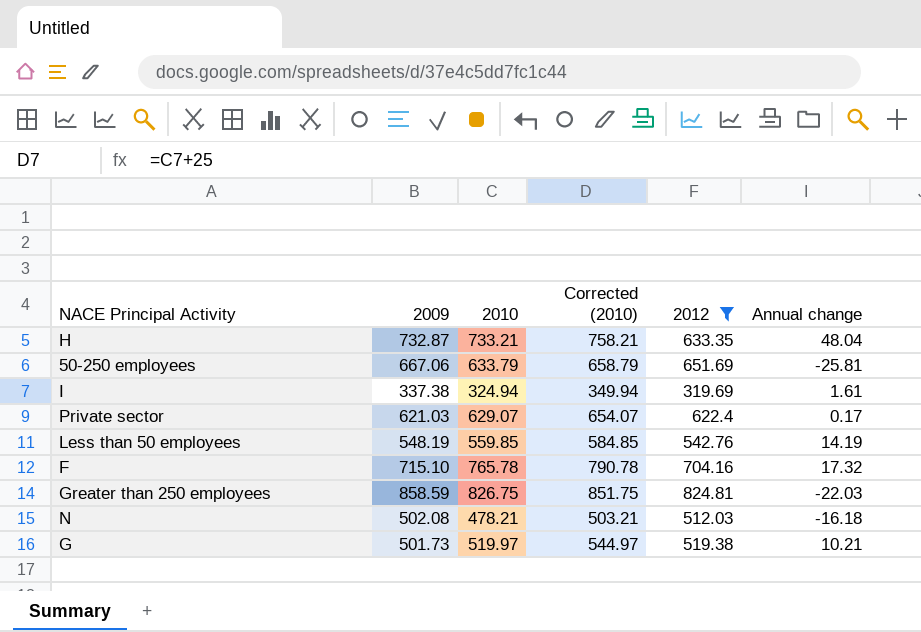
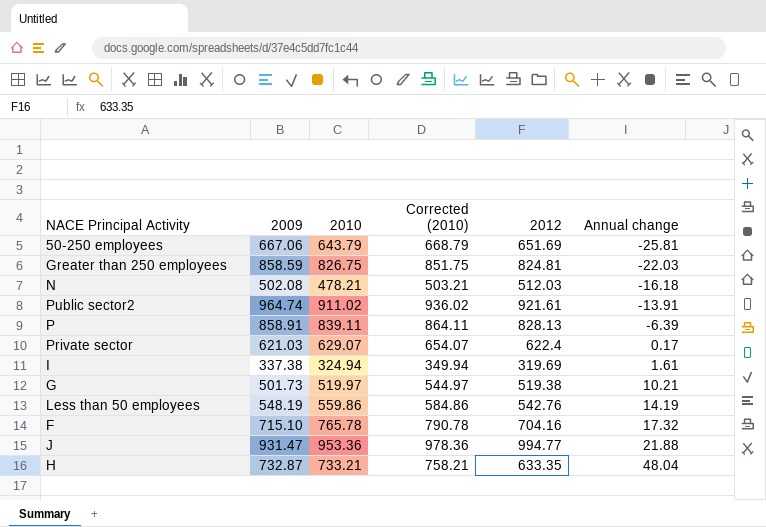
filter: 2012 <= 824.81 -> none
row order: none -> Annual change ascending
50-250 employees | 2010: 633.79 -> 643.79
50-250 employees | Corrected (2010): 658.79 -> 668.79
Less than 50 employees | 2010: 559.85 -> 559.86
Less than 50 employees | Corrected (2010): 584.85 -> 584.86

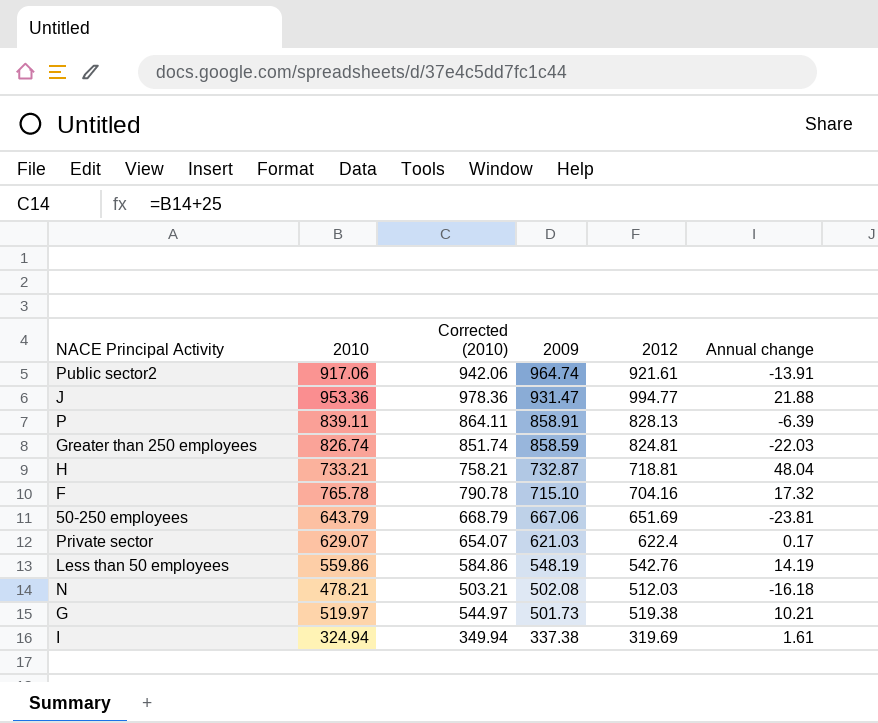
row order: Annual change ascending -> 2009 descending
column 2009 | position: 2 -> 4
Public sector2 | 2010: 911.02 -> 917.06
Public sector2 | Corrected (2010): 936.02 -> 942.06
Greater than 250 employees | 2010: 826.75 -> 826.74
Greater than 250 employees | Corrected (2010): 851.75 -> 851.74
H | 2012: 633.35 -> 718.81
50-250 employees | Annual change: -25.81 -> -23.81

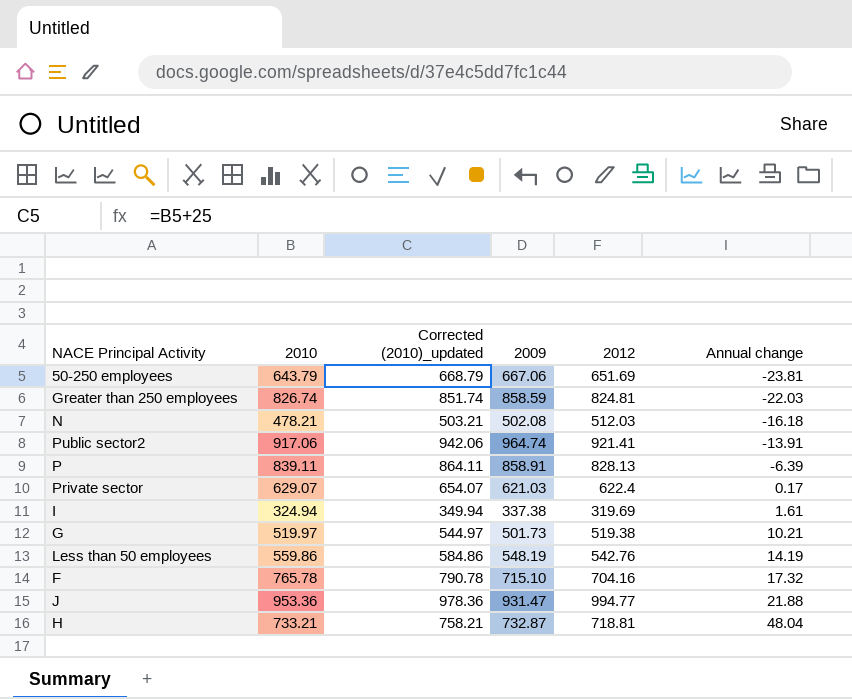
row order: 2009 descending -> Annual change ascending
column name: Corrected (2010) -> Corrected (2010)_updated
Public sector2 | 2012: 921.61 -> 921.41

